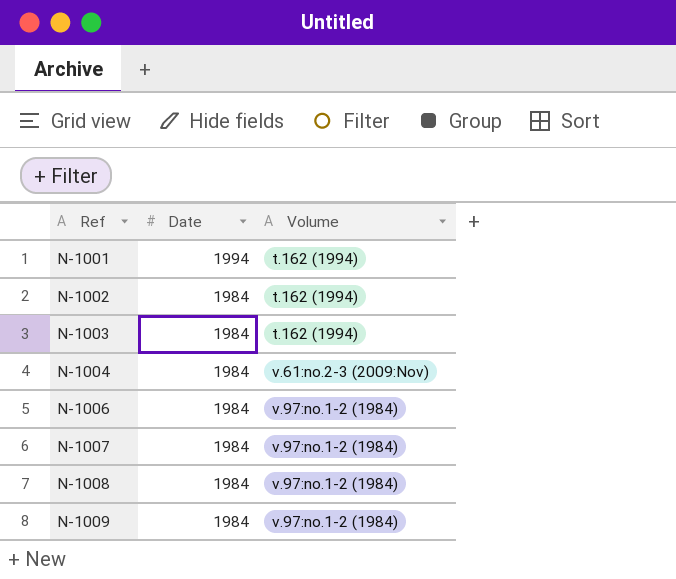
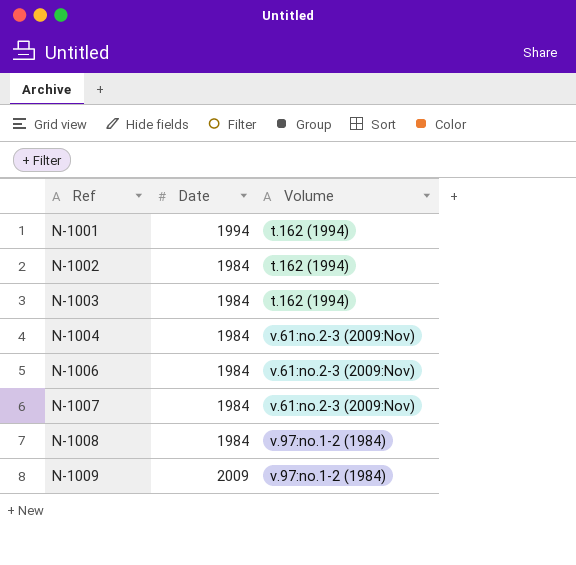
N-1006 | Volume: v.97:no.1-2 (1984) -> v.61:no.2-3 (2009:Nov)
N-1007 | Volume: v.97:no.1-2 (1984) -> v.61:no.2-3 (2009:Nov)
N-1009 | Date: 1984 -> 2009

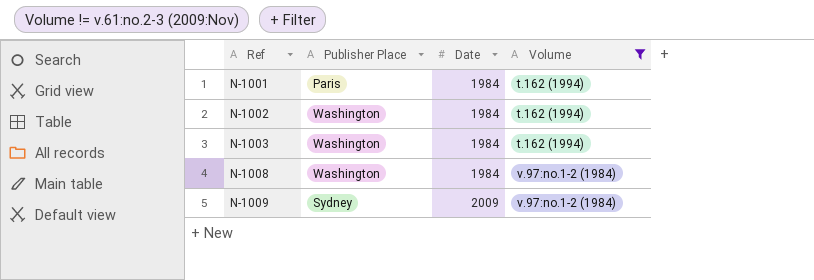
filter: none -> Volume != v.61:no.2-3 (2009:Nov)
column Publisher Place | position: none -> 2
N-1001 | Date: 1994 -> 1984

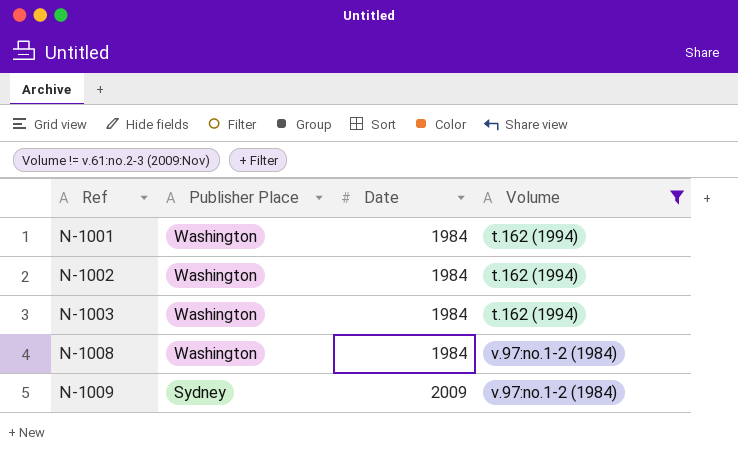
N-1001 | Publisher Place: Paris -> Washington

